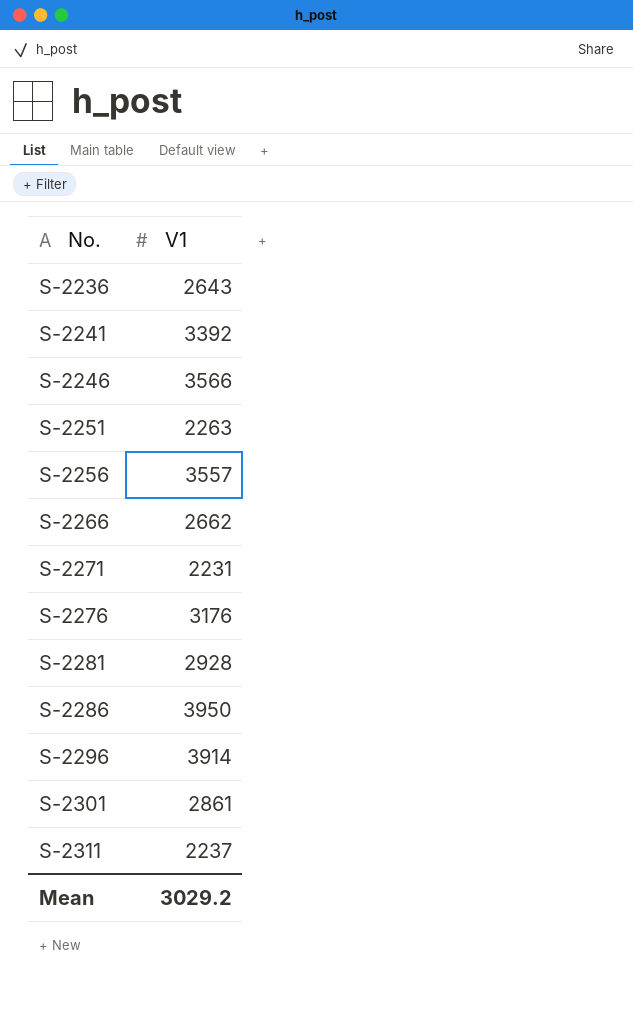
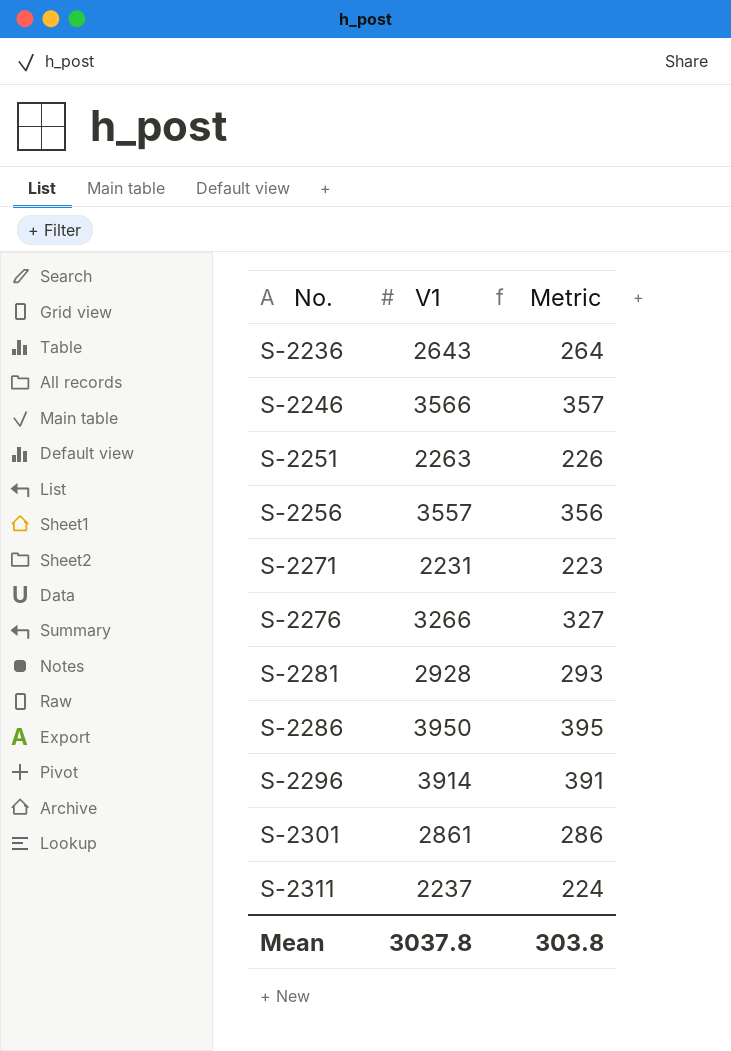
column Metric | formula: none -> [V1] * 0.1
row S-2241: 3392 -> none
row S-2266: 2662 -> none
S-2276 | V1: 3176 -> 3266
Mean | V1: 3029.2 -> 3037.8

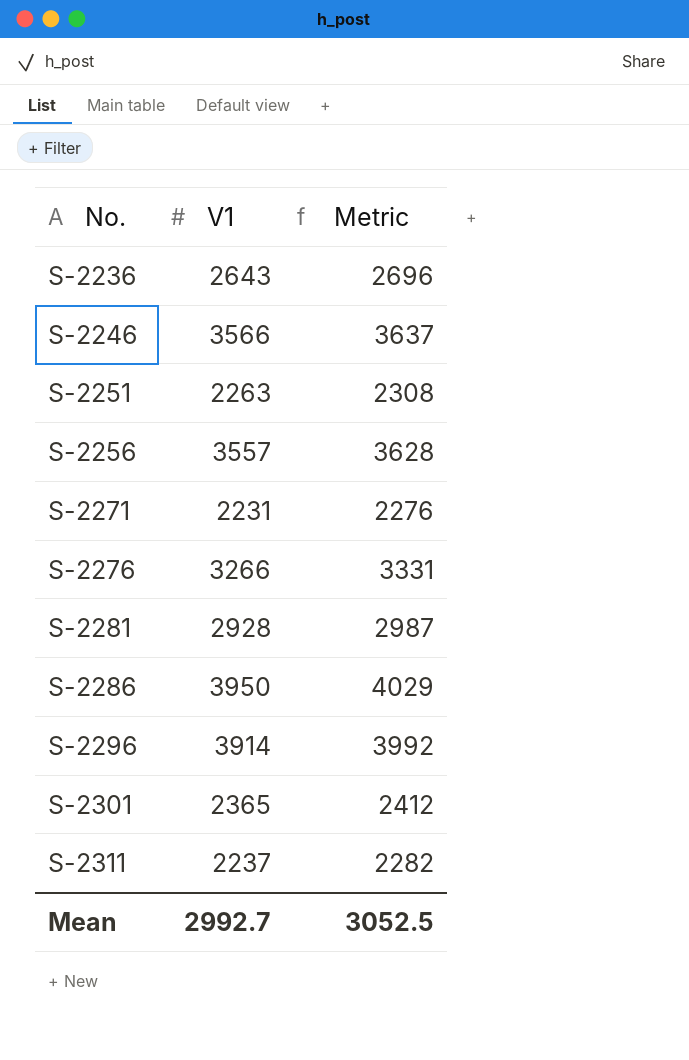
column Metric | formula: [V1] * 0.1 -> [V1] * 1.02
S-2301 | V1: 2861 -> 2365
Mean | V1: 3037.8 -> 2992.7
Mean | Metric: 303.8 -> 3052.5

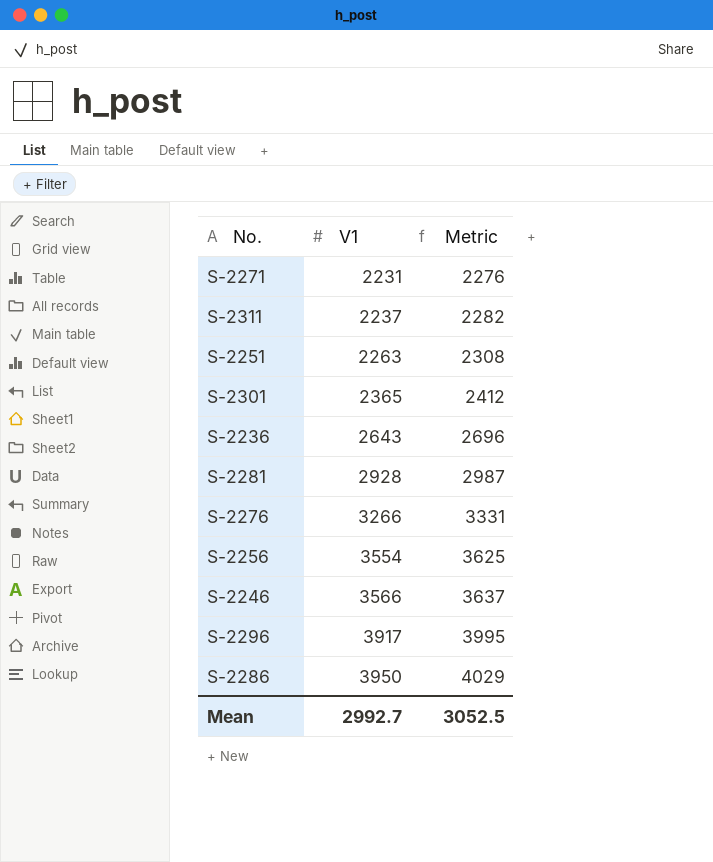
row order: No. ascending -> V1 ascending
S-2256 | V1: 3557 -> 3554
S-2256 | Metric: 3628 -> 3625
S-2296 | V1: 3914 -> 3917
S-2296 | Metric: 3992 -> 3995

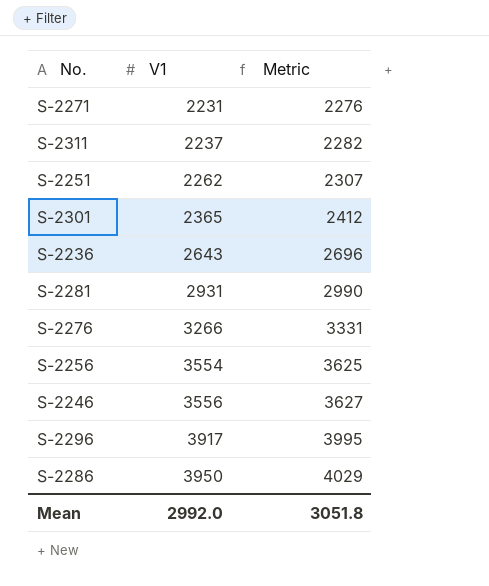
S-2251 | V1: 2263 -> 2262
S-2251 | Metric: 2308 -> 2307
S-2281 | V1: 2928 -> 2931
S-2281 | Metric: 2987 -> 2990
S-2246 | V1: 3566 -> 3556
S-2246 | Metric: 3637 -> 3627
Mean | V1: 2992.7 -> 2992.0
Mean | Metric: 3052.5 -> 3051.8

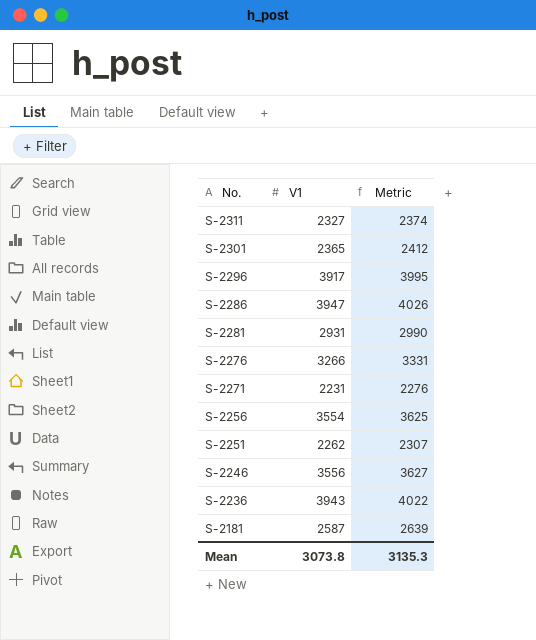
row order: V1 ascending -> No. descending
S-2311 | V1: 2237 -> 2327
S-2311 | Metric: 2282 -> 2374
S-2286 | V1: 3950 -> 3947
S-2286 | Metric: 4029 -> 4026
S-2236 | V1: 2643 -> 3943
S-2236 | Metric: 2696 -> 4022
row S-2181: none -> 2587 | 2639
Mean | V1: 2992.0 -> 3073.8
Mean | Metric: 3051.8 -> 3135.3

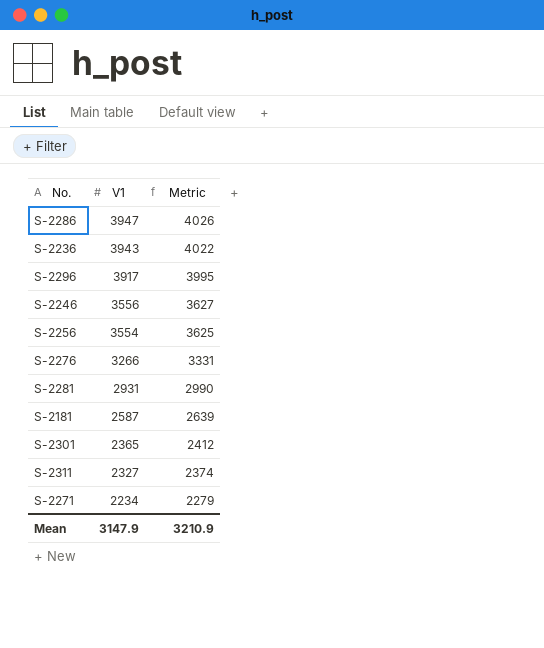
row order: No. descending -> V1 descending
row S-2251: 2262 | 2307 -> none
S-2271 | V1: 2231 -> 2234
S-2271 | Metric: 2276 -> 2279
Mean | V1: 3073.8 -> 3147.9
Mean | Metric: 3135.3 -> 3210.9

